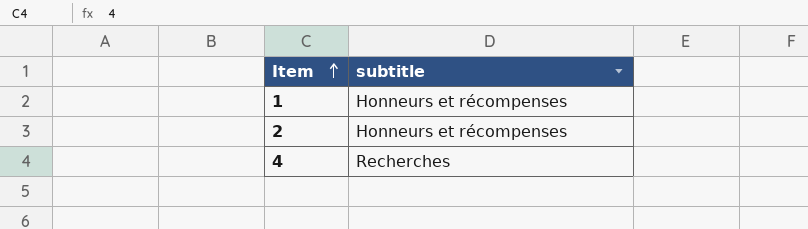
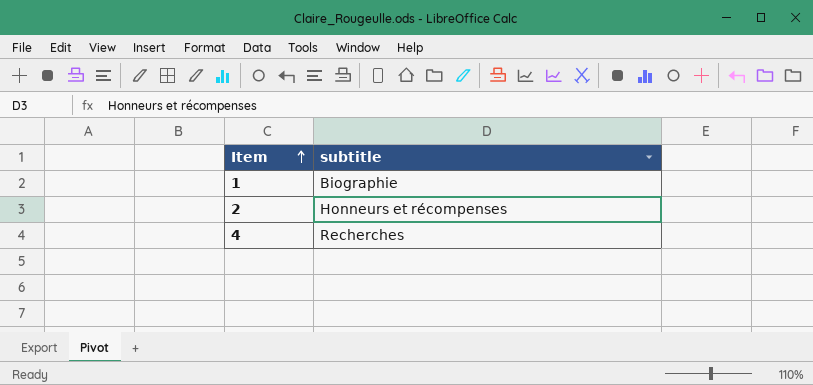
1 | subtitle: Honneurs et récompenses -> Biographie

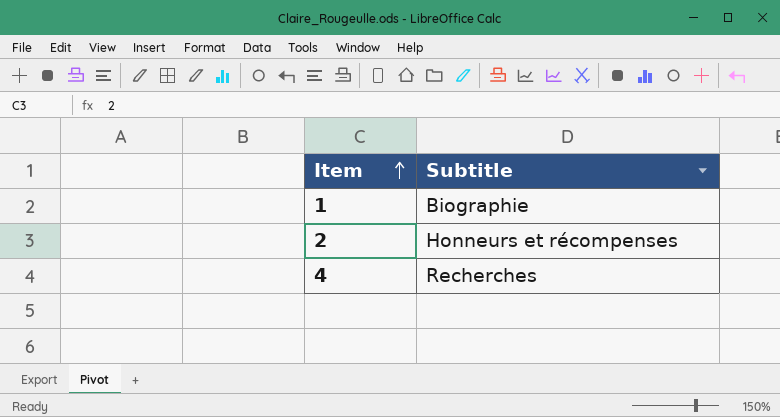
column name: subtitle -> Subtitle

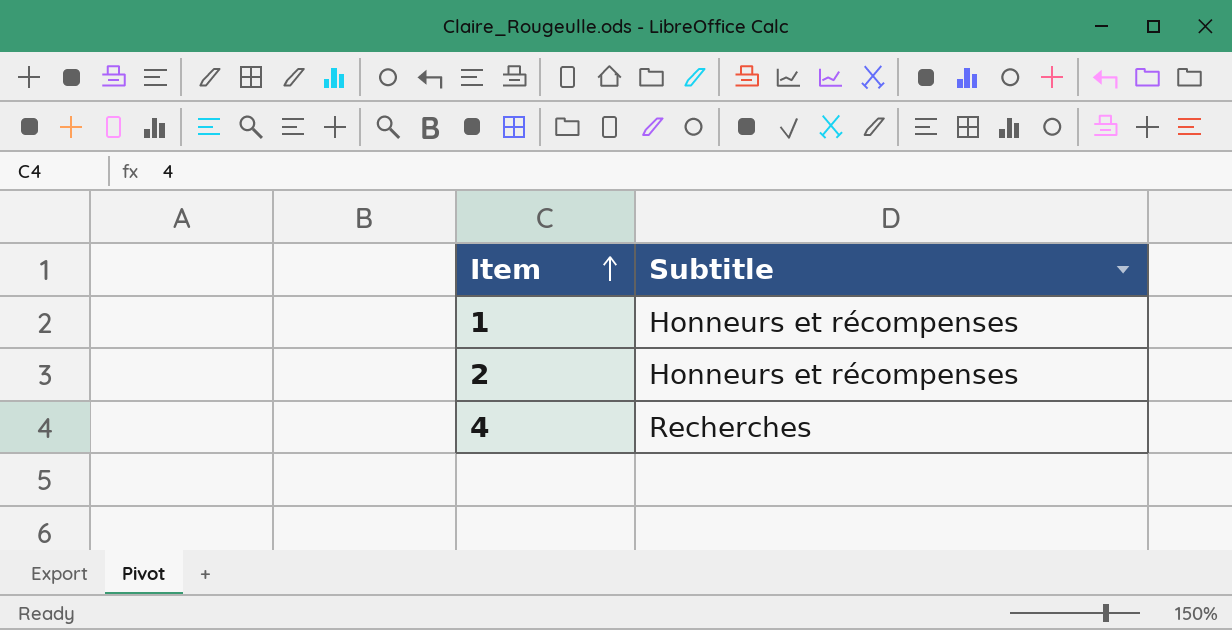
1 | Subtitle: Biographie -> Honneurs et récompenses

